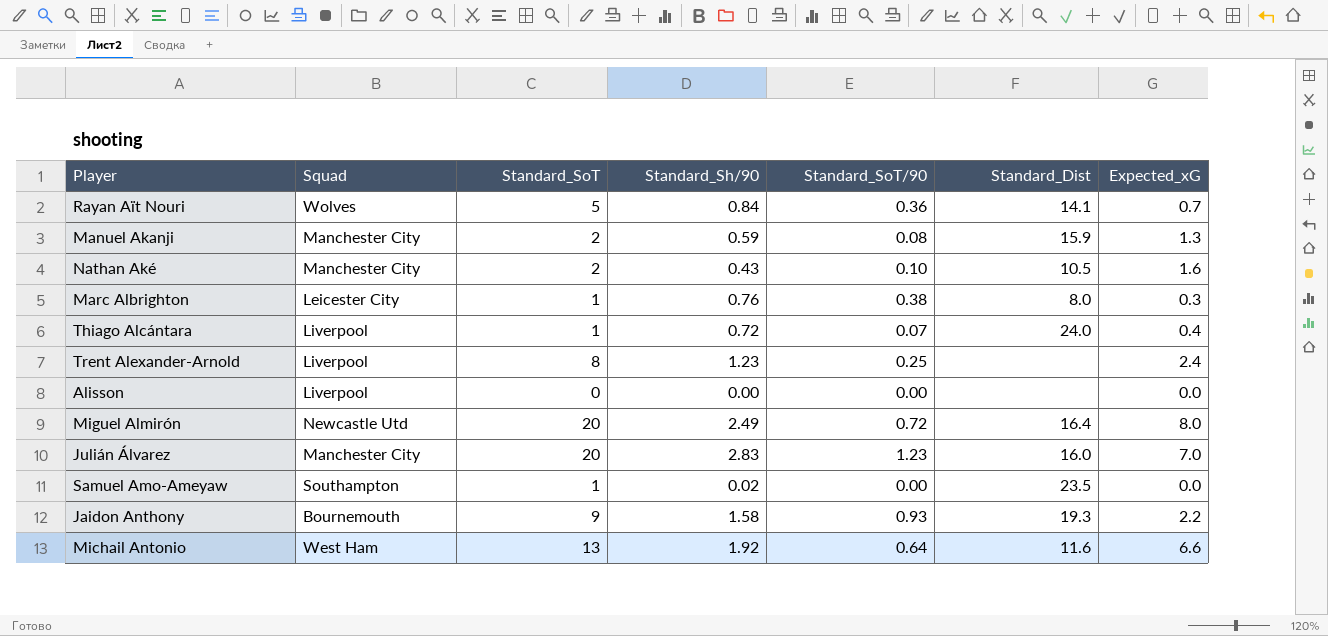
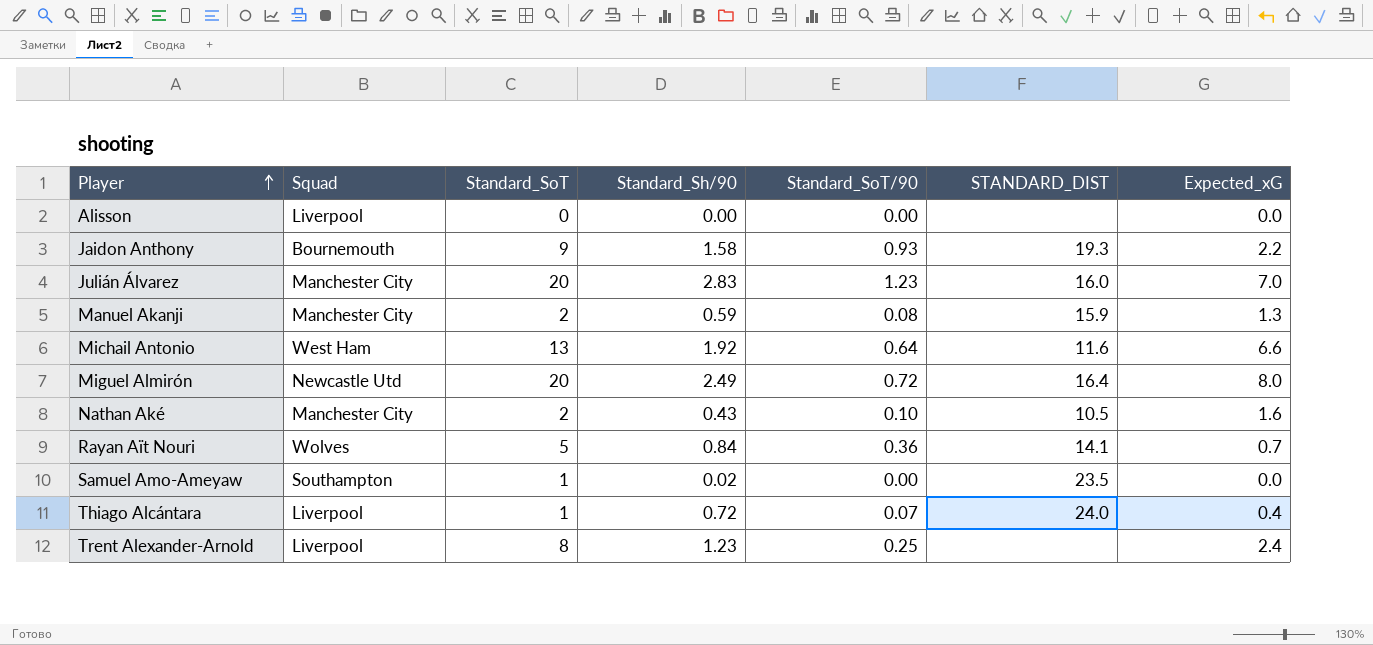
row order: none -> Player ascending
column name: Standard_Dist -> STANDARD_DIST
row Marc Albrighton: Leicester City | 1 | 0.76 | 0.38 | 8.0 | 0.3 -> none

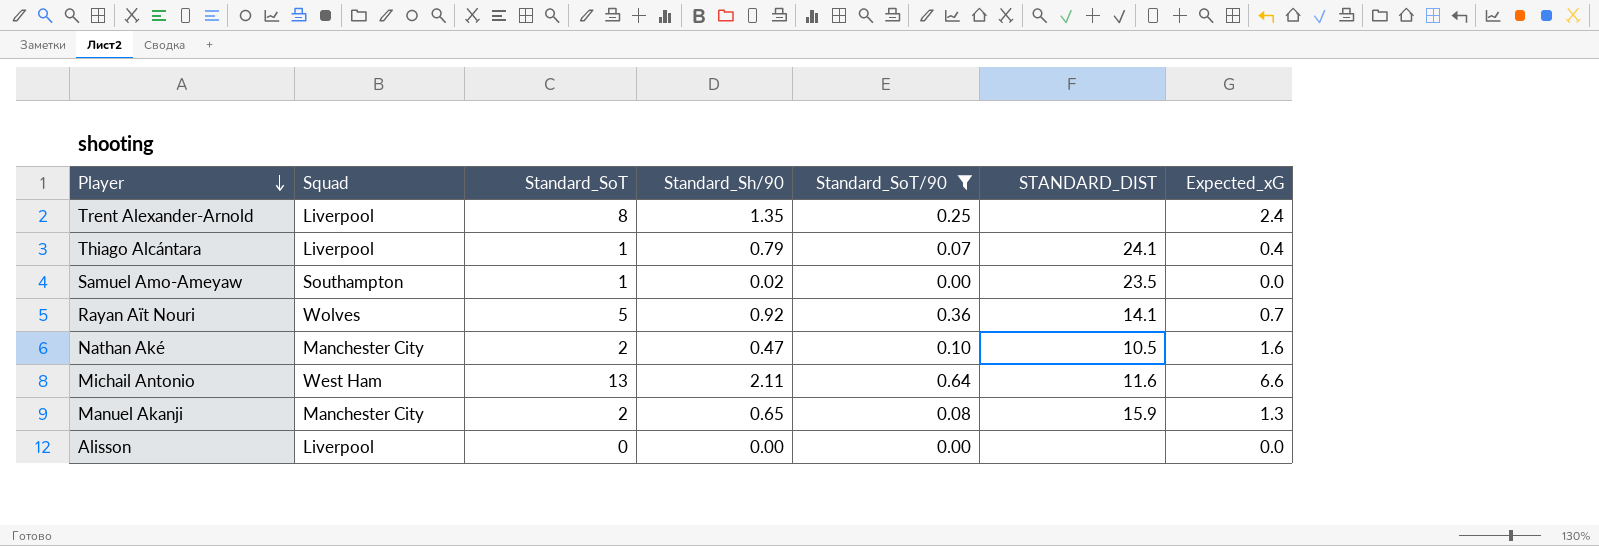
filter: none -> Standard_SoT/90 <= 0.64
row order: Player ascending -> Player descending
Trent Alexander-Arnold | Standard_Sh/90: 1.23 -> 1.35
Thiago Alcántara | Standard_Sh/90: 0.72 -> 0.79
Thiago Alcántara | STANDARD_DIST: 24.0 -> 24.1
Rayan Aït Nouri | Standard_Sh/90: 0.84 -> 0.92
Nathan Aké | Standard_Sh/90: 0.43 -> 0.47
Michail Antonio | Standard_Sh/90: 1.92 -> 2.11
Manuel Akanji | Standard_Sh/90: 0.59 -> 0.65

